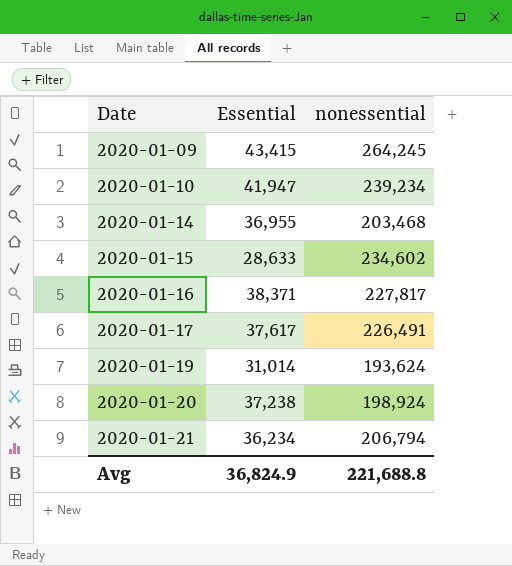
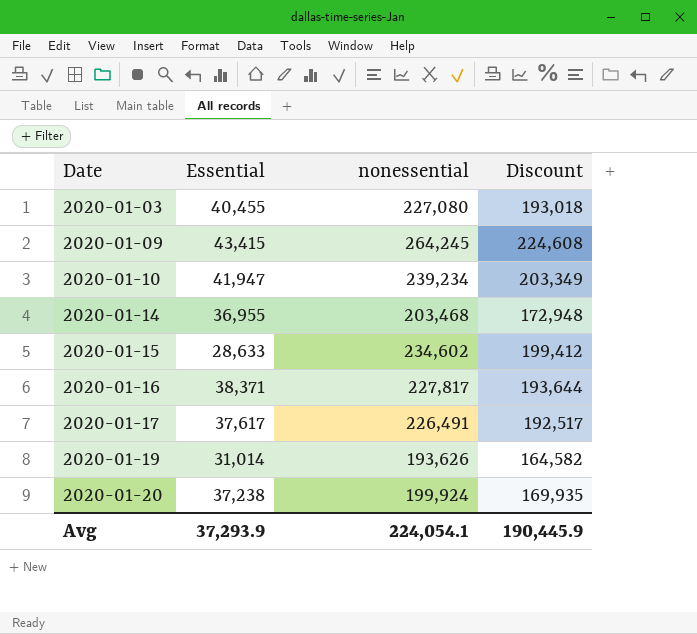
column Discount | formula: none -> [nonessential] * 0.85
row 2020-01-21: 36,234 | 206,794 -> none
row 2020-01-03: none -> 40,455 | 227,080 | 193,018
2020-01-19 | nonessential: 193,624 -> 193,626
2020-01-20 | nonessential: 198,924 -> 199,924
Avg | Essential: 36,824.9 -> 37,293.9
Avg | nonessential: 221,688.8 -> 224,054.1

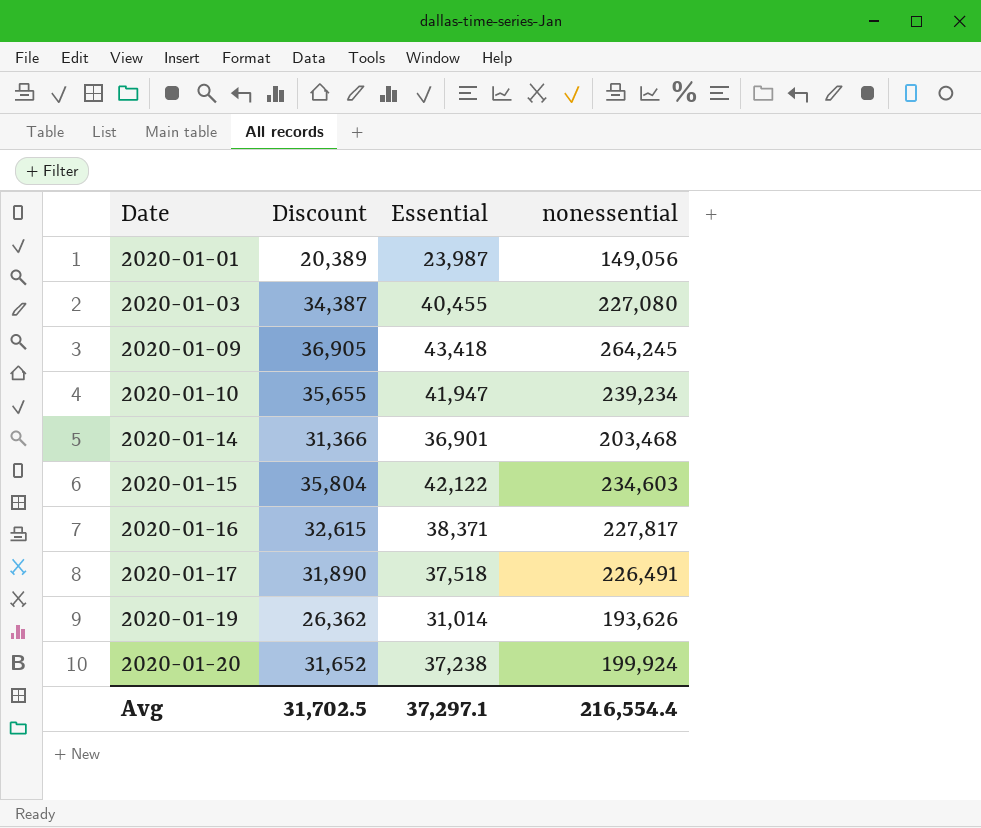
column Discount | formula: [nonessential] * 0.85 -> [Essential] * 0.85
column Discount | position: 4 -> 2
row 2020-01-01: none -> 20,389 | 23,987 | 149,056
2020-01-09 | Essential: 43,415 -> 43,418
2020-01-14 | Essential: 36,955 -> 36,901
2020-01-15 | Essential: 28,633 -> 42,122
2020-01-15 | nonessential: 234,602 -> 234,603
2020-01-17 | Essential: 37,617 -> 37,518
Avg | Discount: 190,445.9 -> 31,702.5
Avg | Essential: 37,293.9 -> 37,297.1
Avg | nonessential: 224,054.1 -> 216,554.4

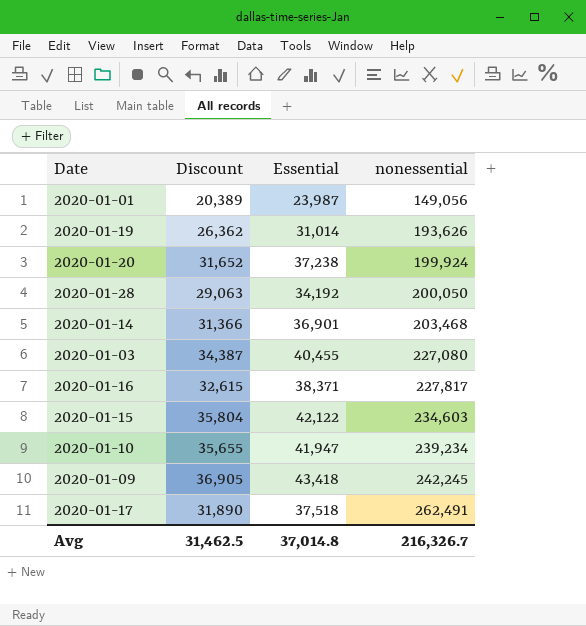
row order: Date ascending -> nonessential ascending
row 2020-01-28: none -> 29,063 | 34,192 | 200,050
2020-01-09 | nonessential: 264,245 -> 242,245
2020-01-17 | nonessential: 226,491 -> 262,491
Avg | Discount: 31,702.5 -> 31,462.5
Avg | Essential: 37,297.1 -> 37,014.8
Avg | nonessential: 216,554.4 -> 216,326.7

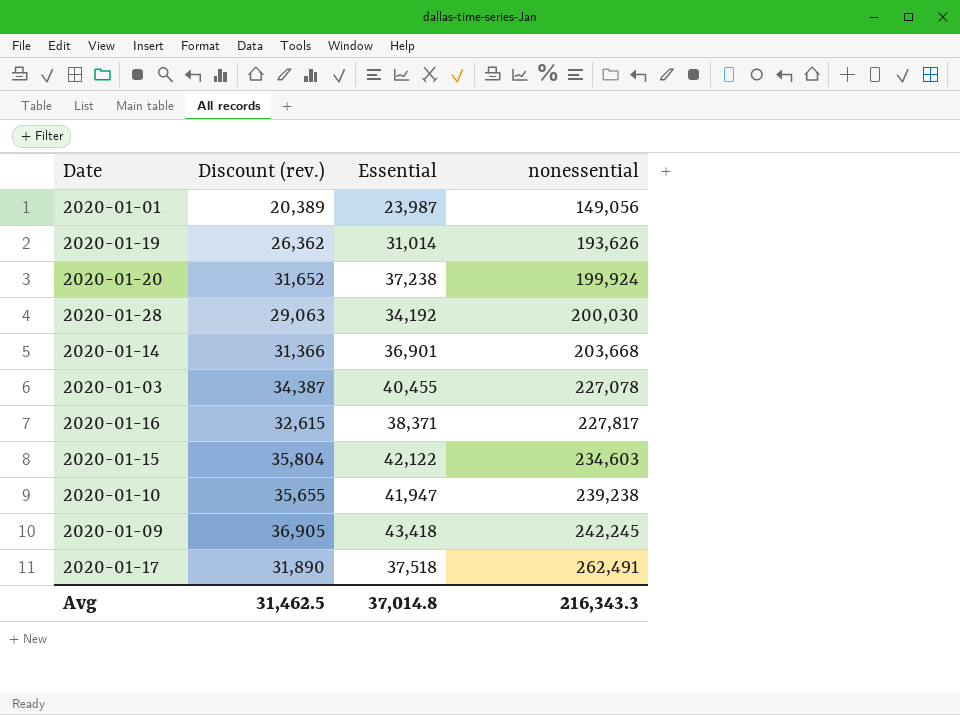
column name: Discount -> Discount (rev.)
2020-01-28 | nonessential: 200,050 -> 200,030
2020-01-14 | nonessential: 203,468 -> 203,668
2020-01-03 | nonessential: 227,080 -> 227,078
2020-01-10 | nonessential: 239,234 -> 239,238
Avg | nonessential: 216,326.7 -> 216,343.3

